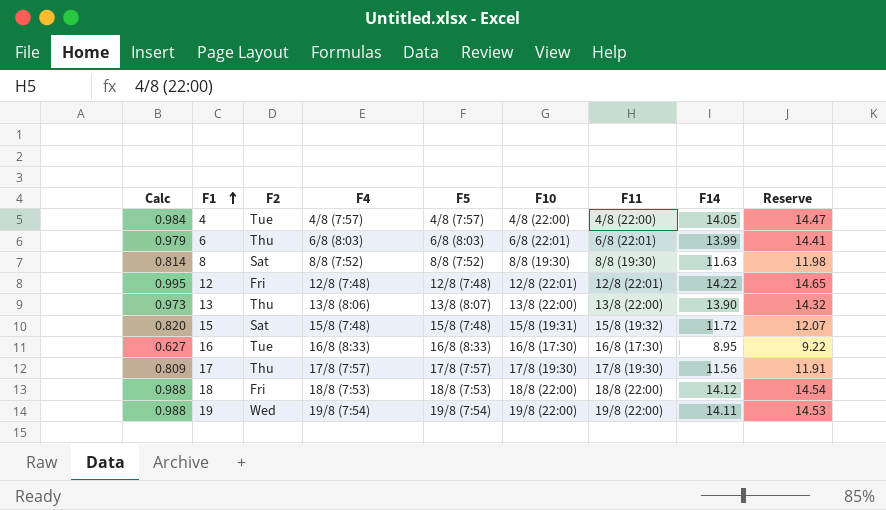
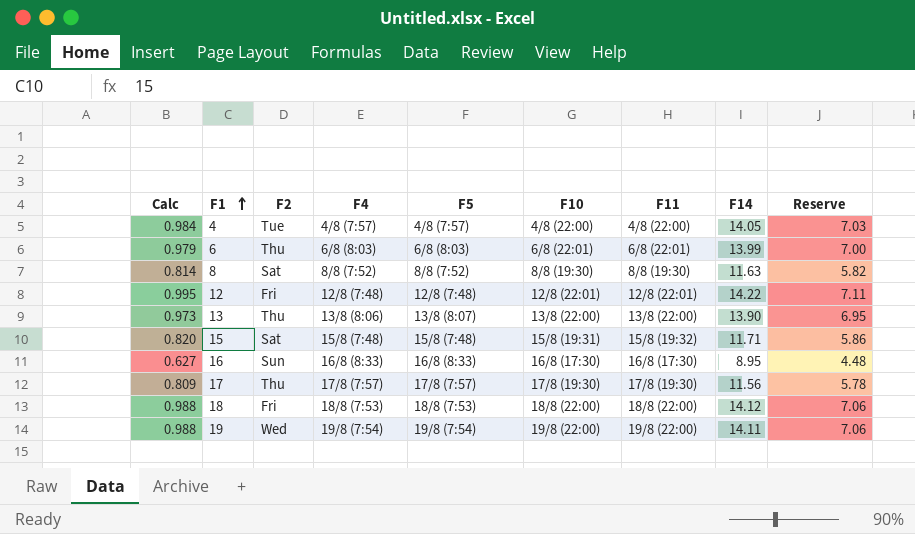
column Reserve | formula: [F14] * 1.03 -> [F14] * 0.5
15 | F14: 11.72 -> 11.71
16 | F2: Tue -> Sun

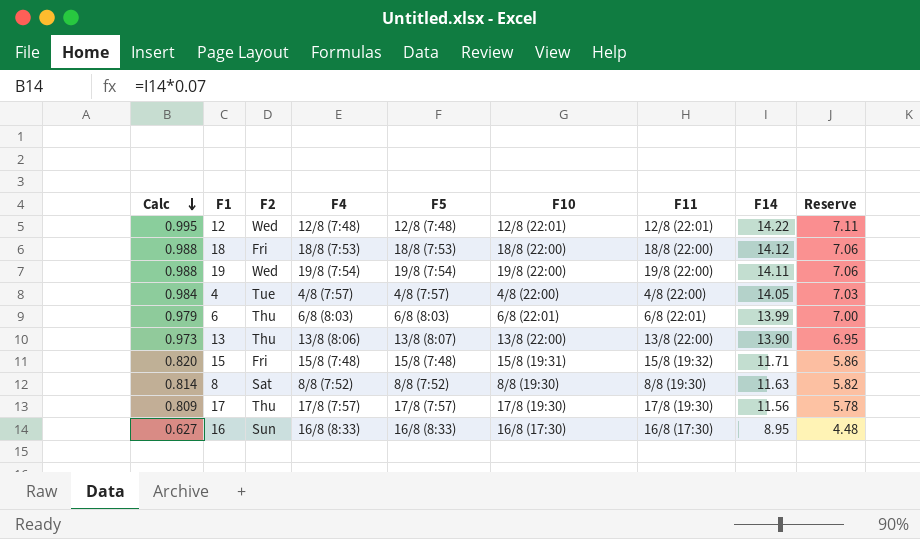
row order: F1 ascending -> Calc descending
12 | F2: Fri -> Wed
15 | F2: Sat -> Fri

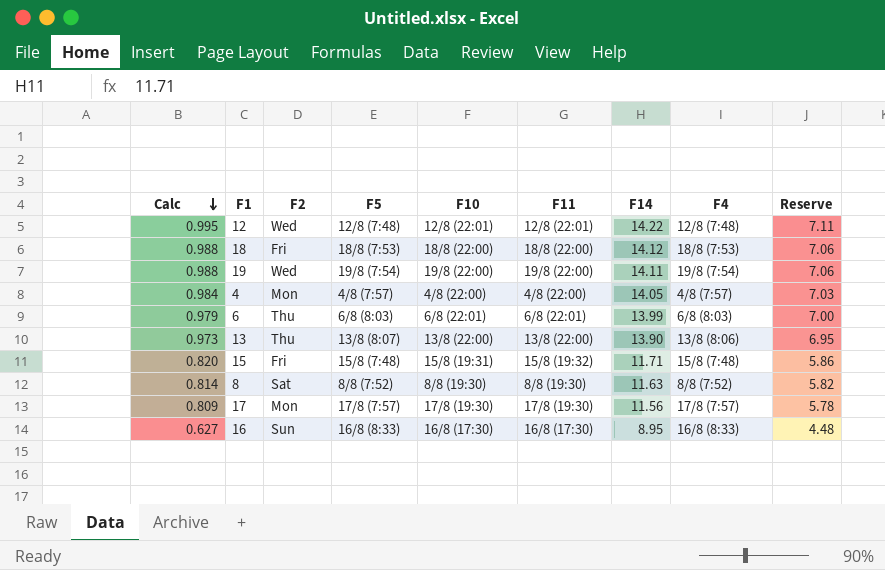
column F4 | position: 4 -> 8
4 | F2: Tue -> Mon
17 | F2: Thu -> Mon

